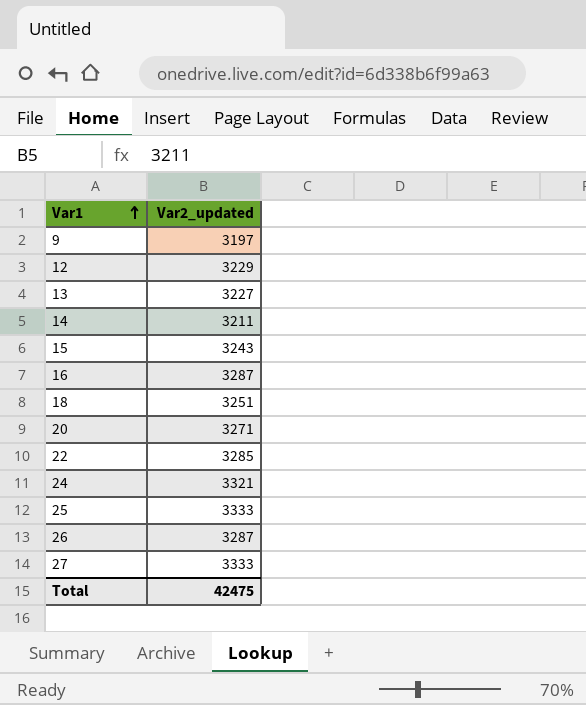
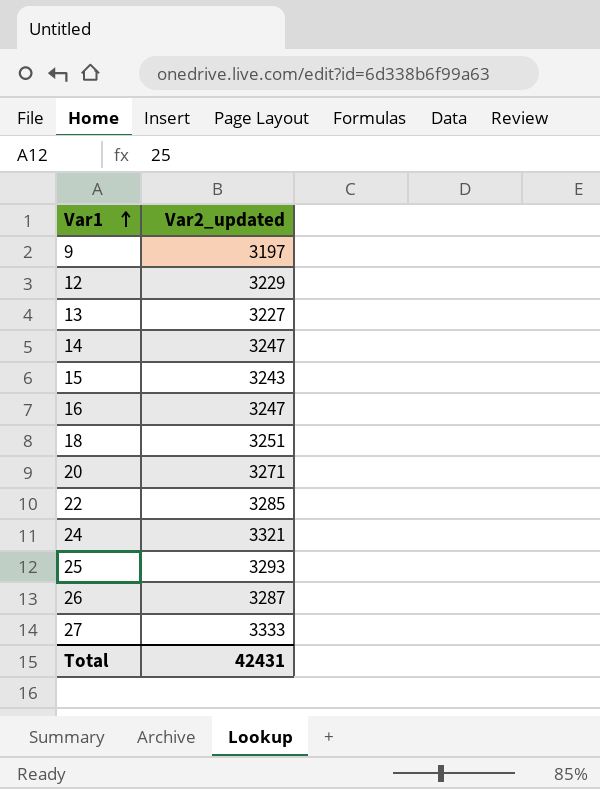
14 | Var2_updated: 3211 -> 3247
16 | Var2_updated: 3287 -> 3247
25 | Var2_updated: 3333 -> 3293
Total | Var2_updated: 42475 -> 42431

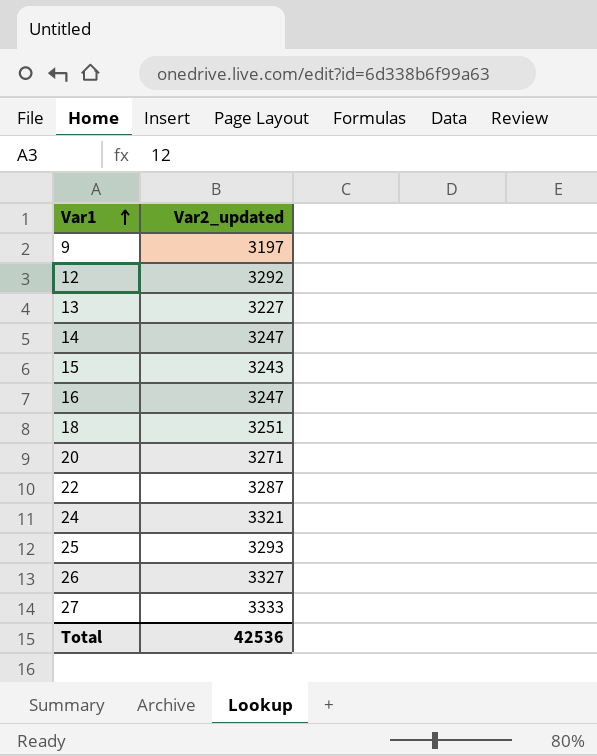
12 | Var2_updated: 3229 -> 3292
22 | Var2_updated: 3285 -> 3287
26 | Var2_updated: 3287 -> 3327
Total | Var2_updated: 42431 -> 42536

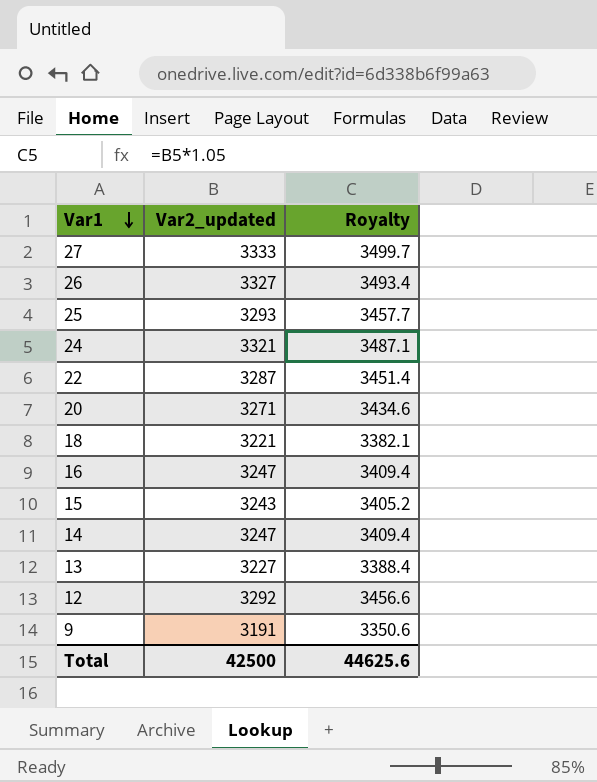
row order: Var1 ascending -> Var1 descending
column Royalty | formula: none -> [Var2_updated] * 1.05
18 | Var2_updated: 3251 -> 3221
9 | Var2_updated: 3197 -> 3191
Total | Var2_updated: 42536 -> 42500

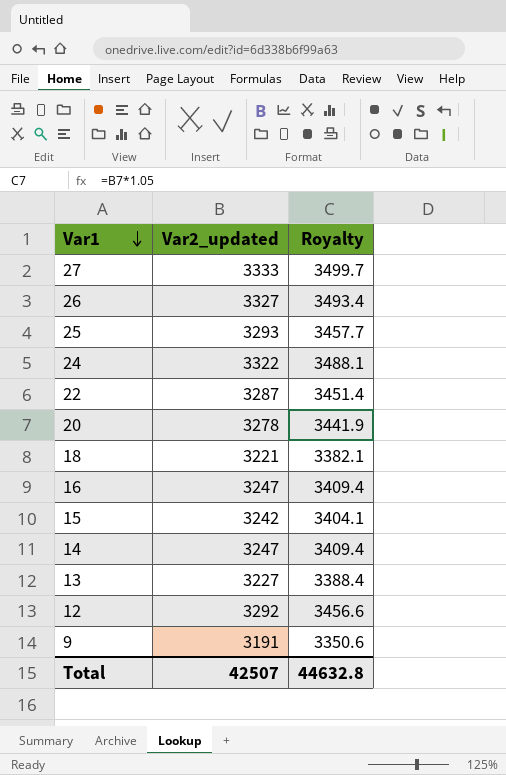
24 | Var2_updated: 3321 -> 3322
24 | Royalty: 3487.1 -> 3488.1
20 | Var2_updated: 3271 -> 3278
20 | Royalty: 3434.6 -> 3441.9
15 | Var2_updated: 3243 -> 3242
15 | Royalty: 3405.2 -> 3404.1
Total | Var2_updated: 42500 -> 42507
Total | Royalty: 44625.6 -> 44632.8

